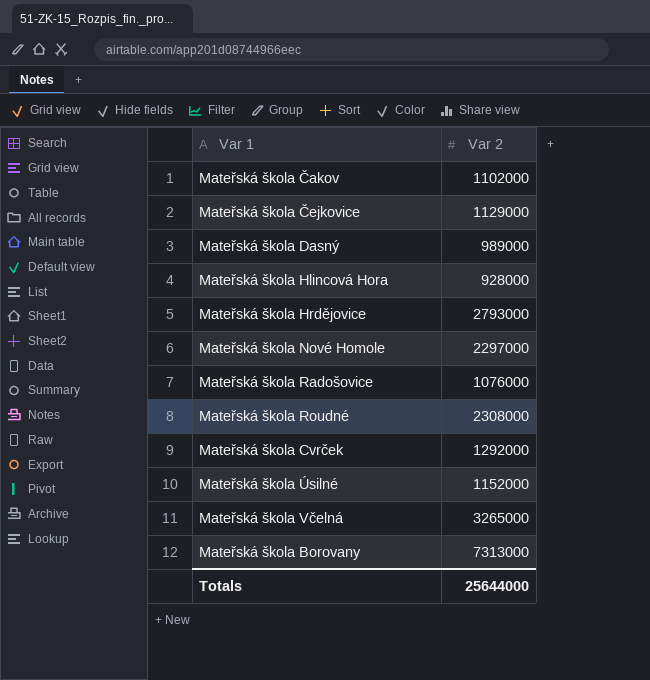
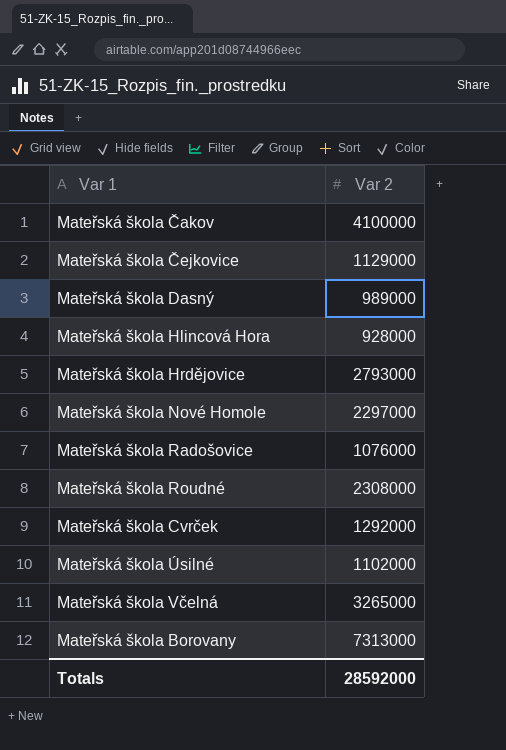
Mateřská škola Čakov | Var 2: 1102000 -> 4100000
Mateřská škola Úsilné | Var 2: 1152000 -> 1102000
Totals | Var 2: 25644000 -> 28592000

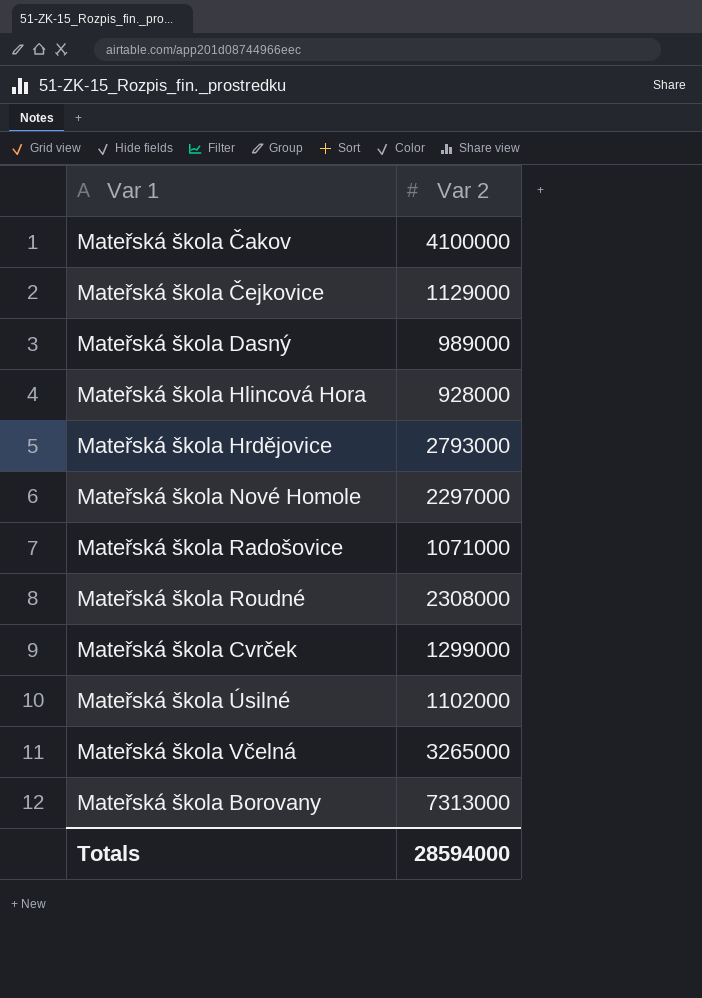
Mateřská škola Radošovice | Var 2: 1076000 -> 1071000
Mateřská škola Cvrček | Var 2: 1292000 -> 1299000
Totals | Var 2: 28592000 -> 28594000

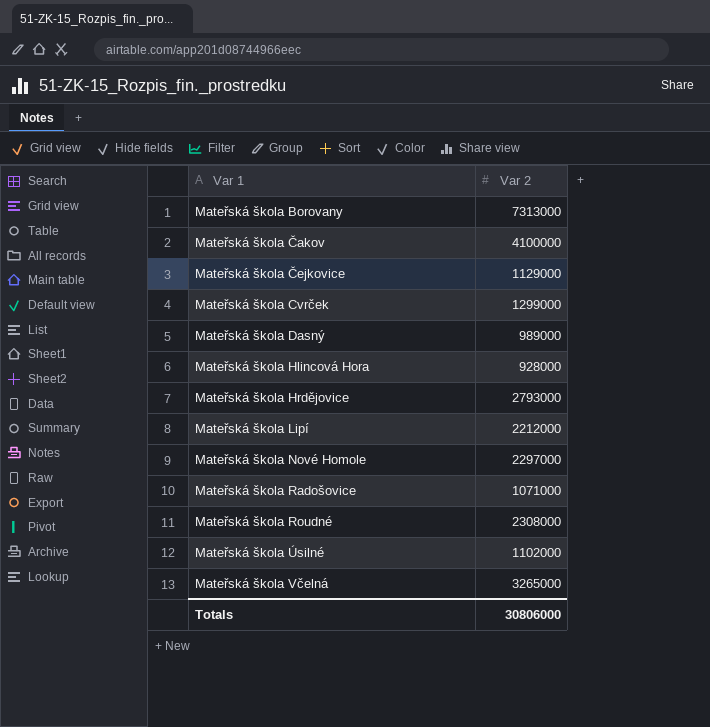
row order: none -> Var 1 ascending
row Mateřská škola Lipí: none -> 2212000
Totals | Var 2: 28594000 -> 30806000

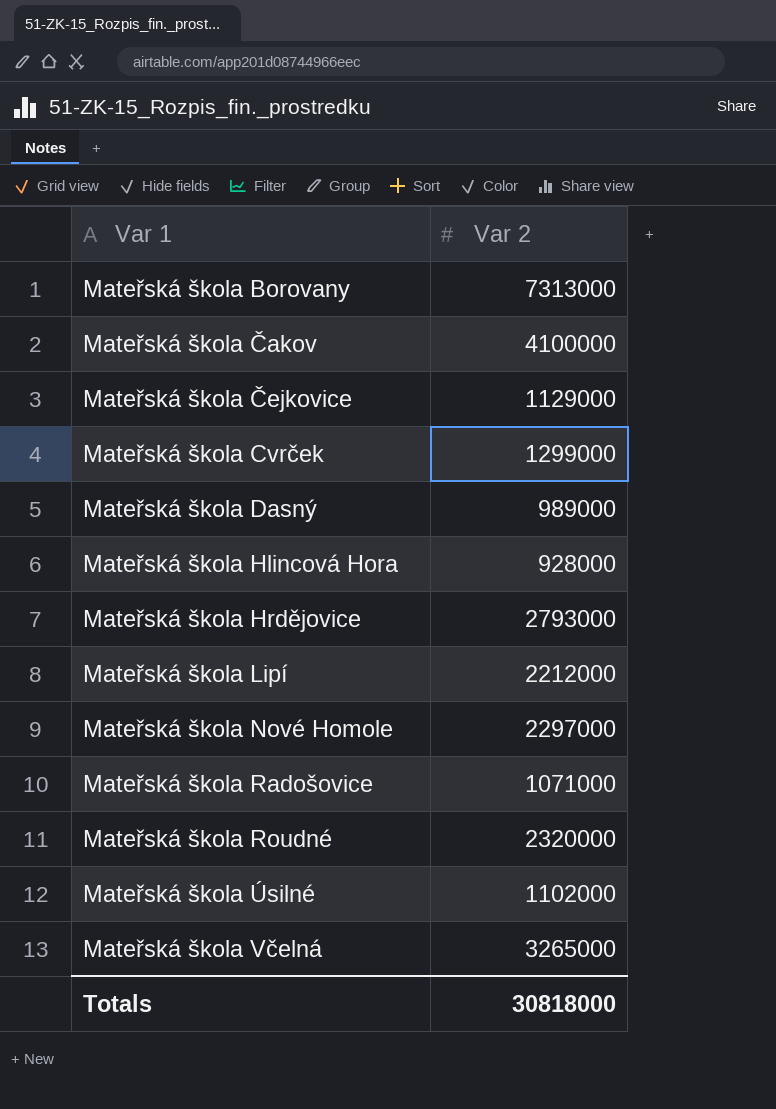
Mateřská škola Roudné | Var 2: 2308000 -> 2320000
Totals | Var 2: 30806000 -> 30818000

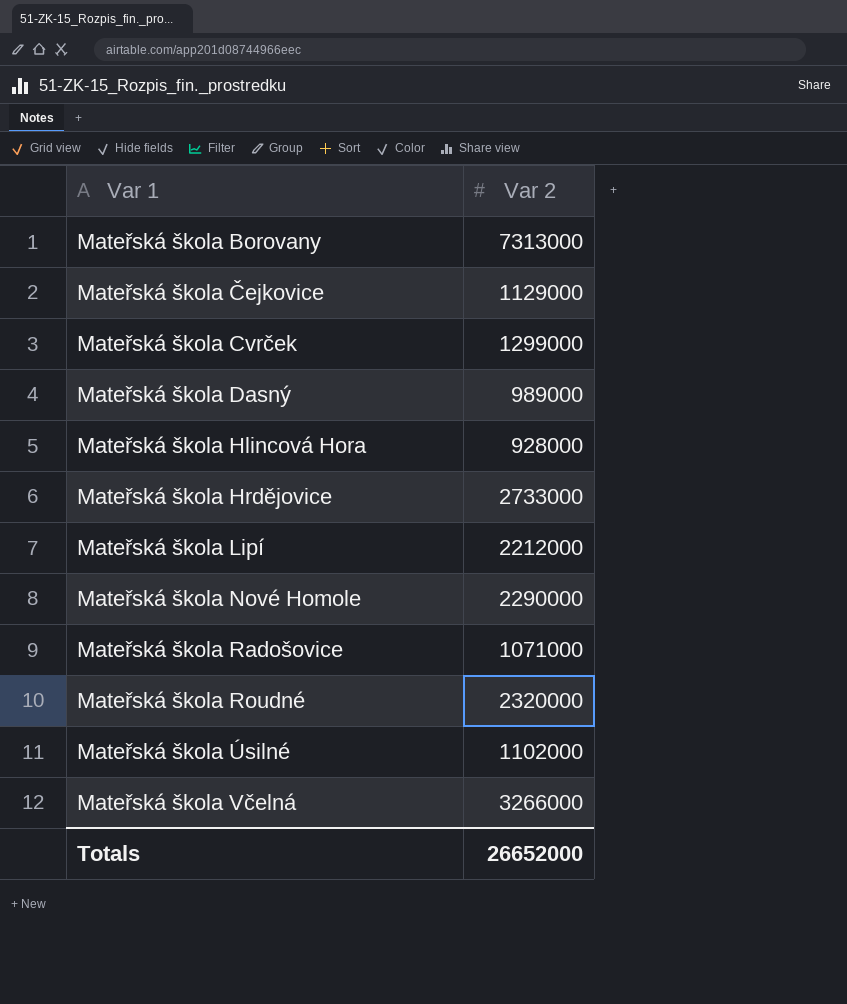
row Mateřská škola Čakov: 4100000 -> none
Mateřská škola Hrdějovice | Var 2: 2793000 -> 2733000
Mateřská škola Nové Homole | Var 2: 2297000 -> 2290000
Mateřská škola Včelná | Var 2: 3265000 -> 3266000
Totals | Var 2: 30818000 -> 26652000

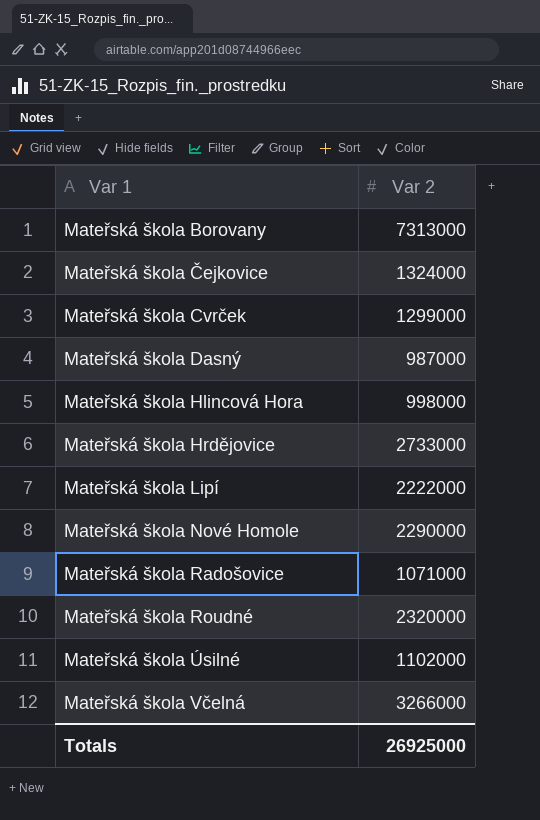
Mateřská škola Čejkovice | Var 2: 1129000 -> 1324000
Mateřská škola Dasný | Var 2: 989000 -> 987000
Mateřská škola Hlincová Hora | Var 2: 928000 -> 998000
Mateřská škola Lipí | Var 2: 2212000 -> 2222000
Totals | Var 2: 26652000 -> 26925000

